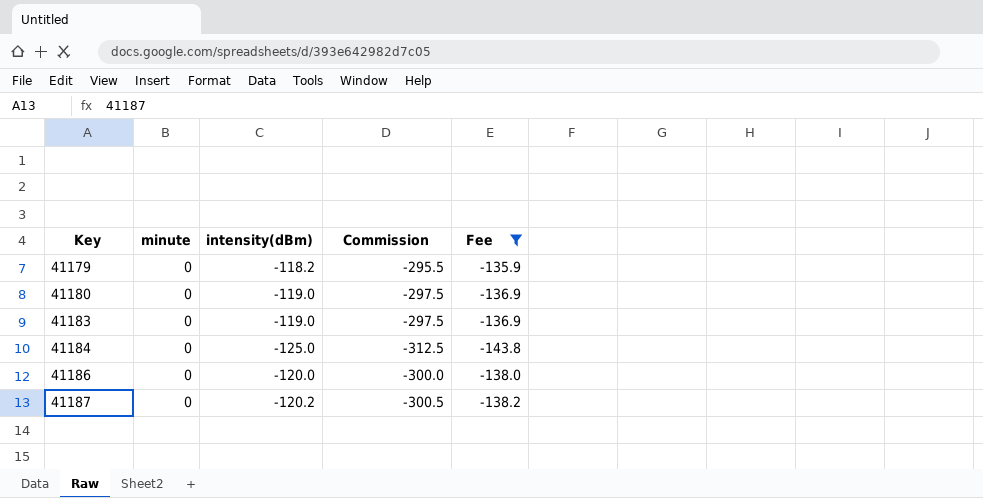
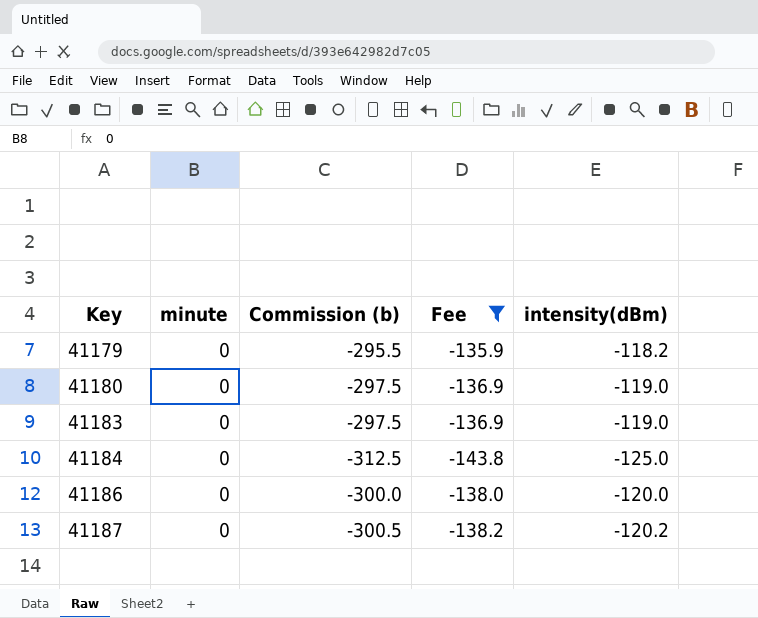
column name: Commission -> Commission (b)
column intensity(dBm) | position: 3 -> 5

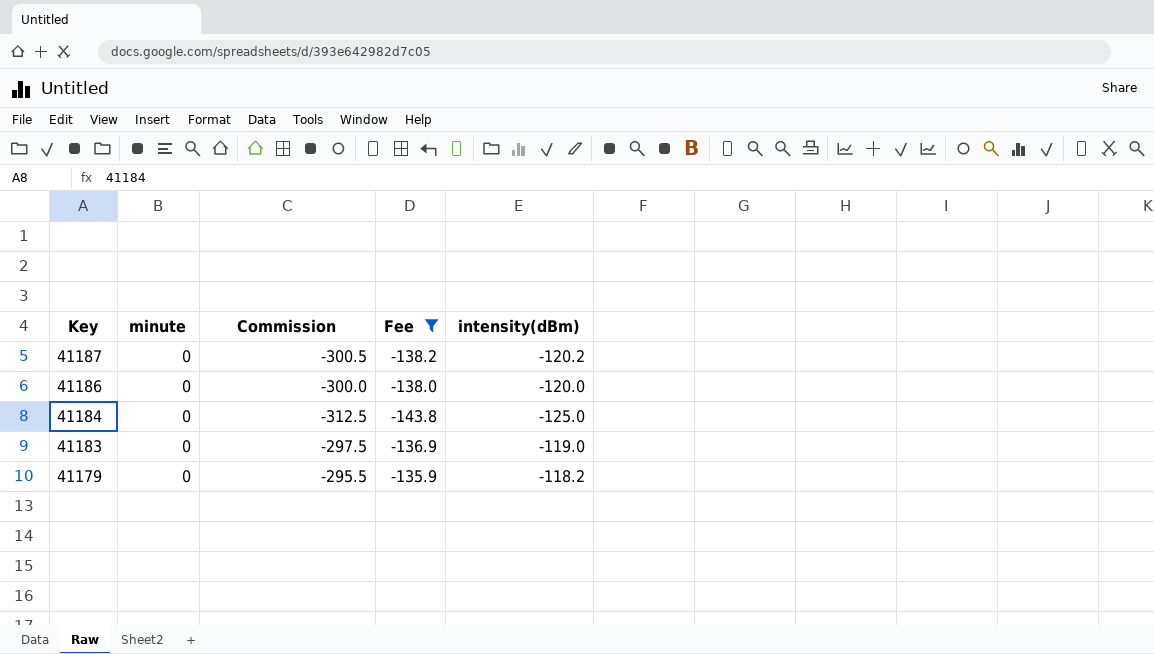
row order: Key ascending -> Key descending
column name: Commission (b) -> Commission
row 41180: 0 | -297.5 | -136.9 | -119.0 -> none

